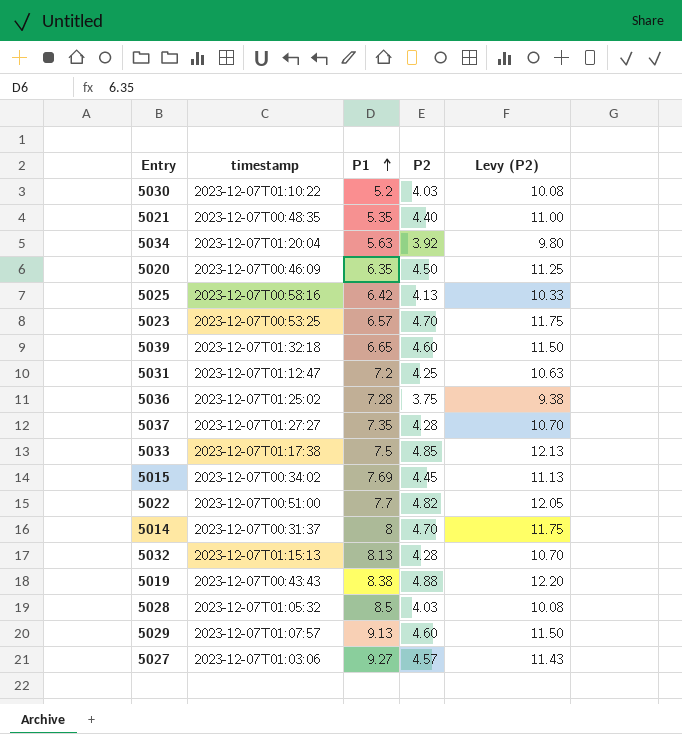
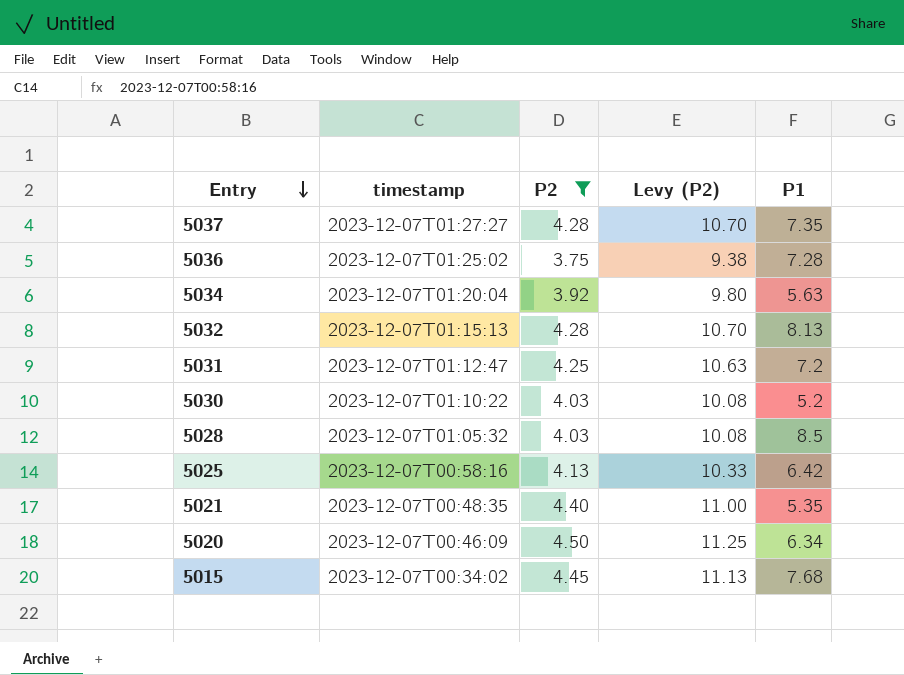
filter: none -> P2 <= 4.50
row order: P1 ascending -> Entry descending
column P1 | position: 3 -> 5
5020 | P1: 6.35 -> 6.34
5015 | P1: 7.69 -> 7.68

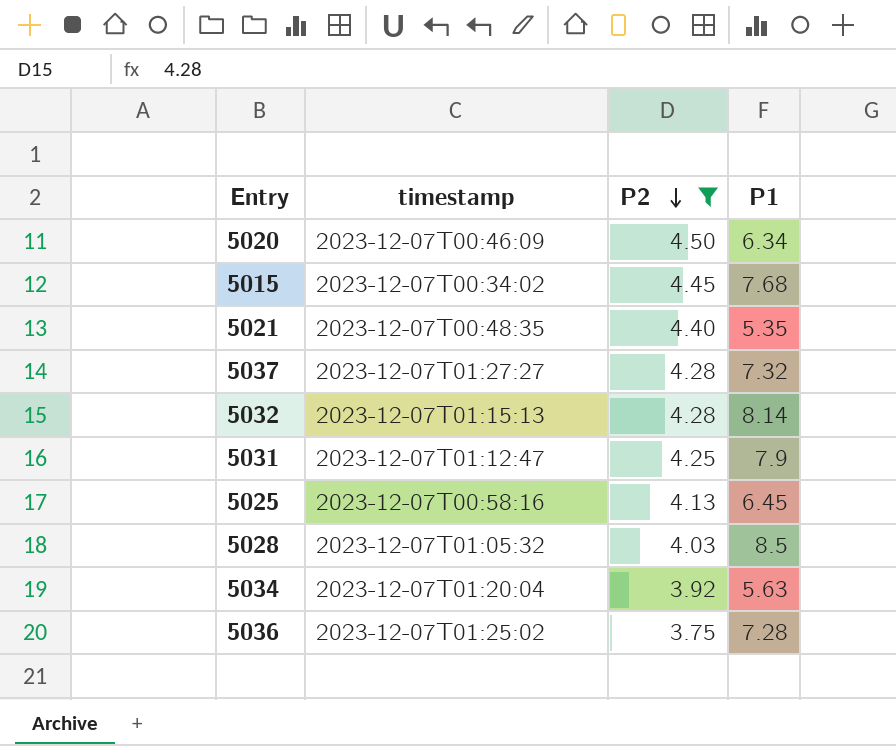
row order: Entry descending -> P2 descending
column Levy (P2) | formula: [P2] * 2.5 -> none
row 5030: 2023-12-07T01:10:22 | 4.03 | 10.08 | 5.2 -> none
5037 | P1: 7.35 -> 7.32
5032 | P1: 8.13 -> 8.14
5031 | P1: 7.2 -> 7.9
5025 | P1: 6.42 -> 6.45

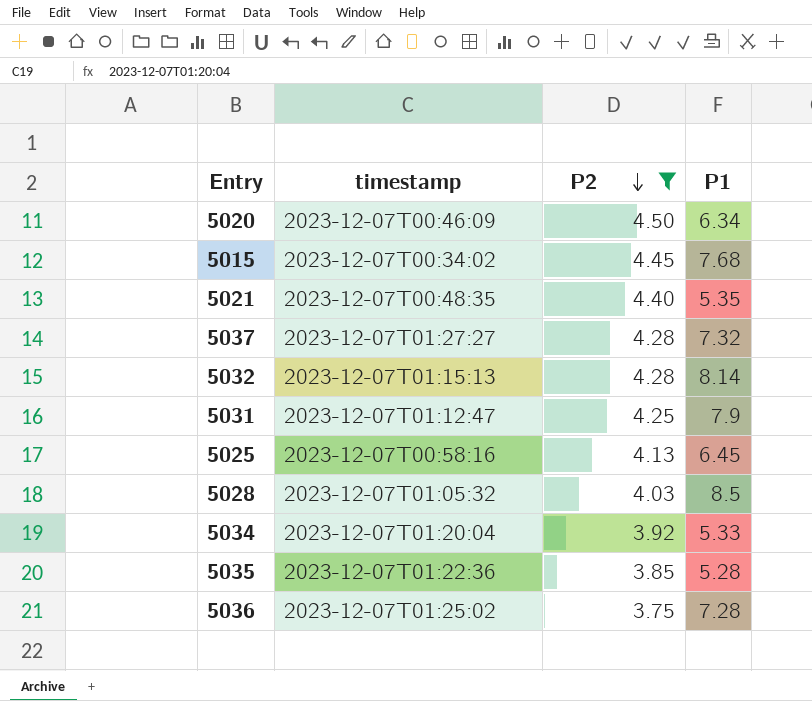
5034 | P1: 5.63 -> 5.33
row 5035: none -> 2023-12-07T01:22:36 | 3.85 | 5.28

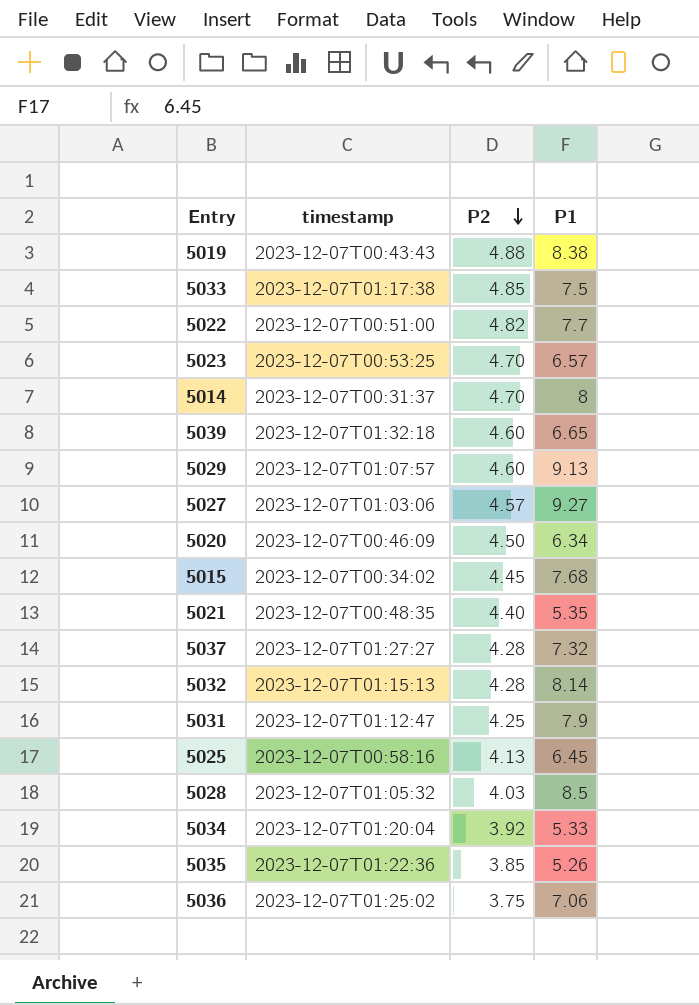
filter: P2 <= 4.50 -> none
5035 | P1: 5.28 -> 5.26
5036 | P1: 7.28 -> 7.06

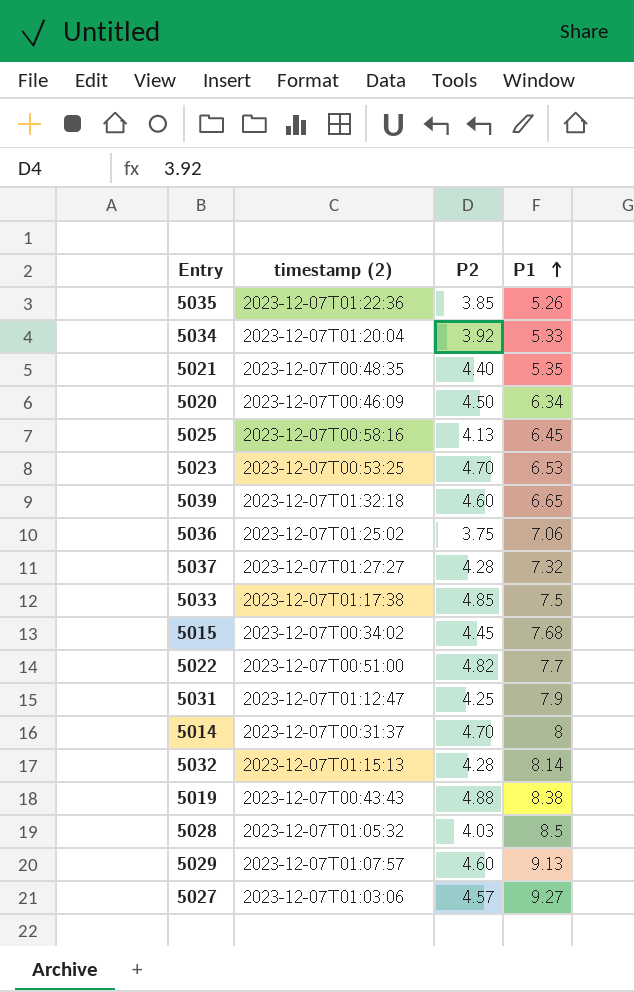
row order: P2 descending -> P1 ascending
column name: timestamp -> timestamp (2)
5023 | P1: 6.57 -> 6.53

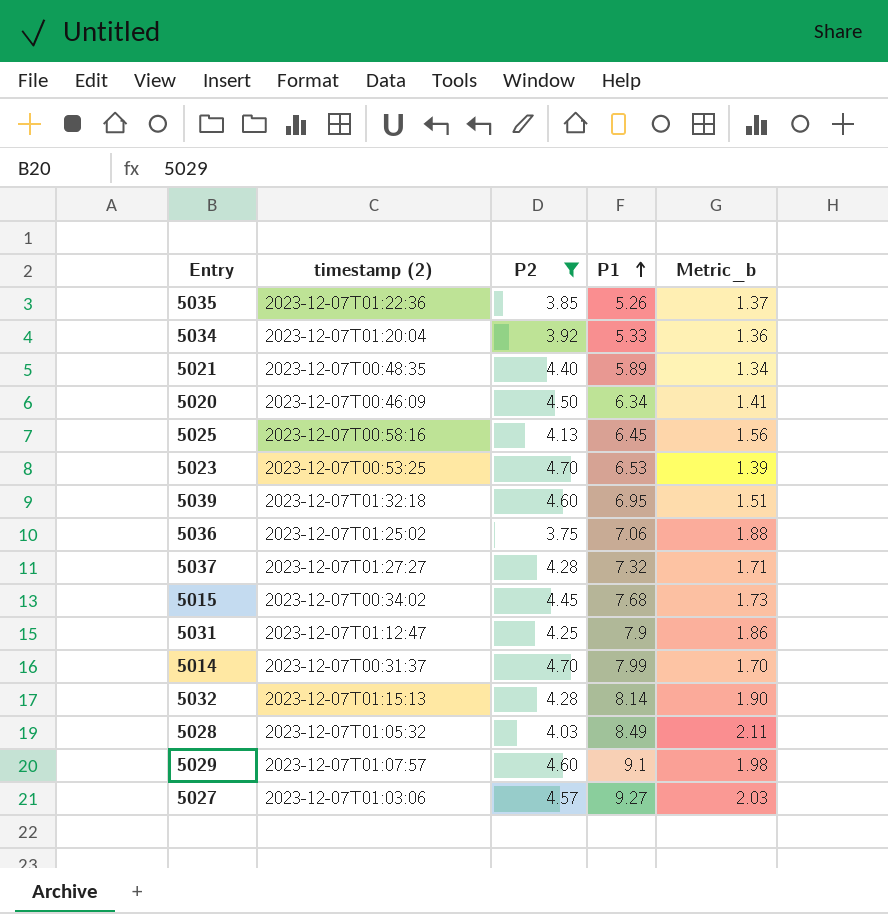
filter: none -> P2 <= 4.70
column Metric_b | formula: none -> [P1] / [P2]
5021 | P1: 5.35 -> 5.89
5039 | P1: 6.65 -> 6.95
5014 | P1: 8 -> 7.99
5028 | P1: 8.5 -> 8.49
5029 | P1: 9.13 -> 9.1

